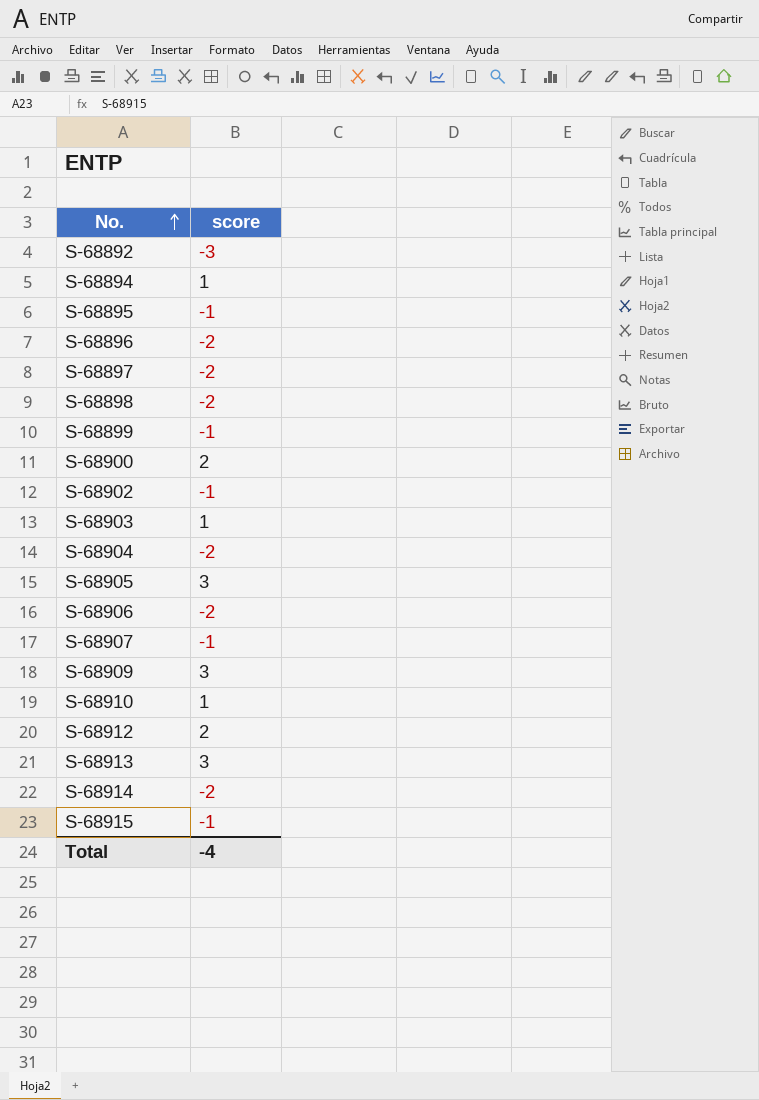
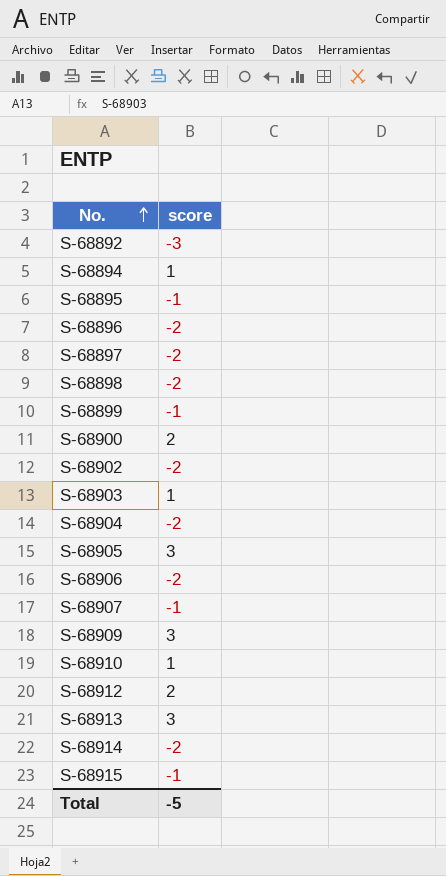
S-68902 | score: -1 -> -2
Total | score: -4 -> -5

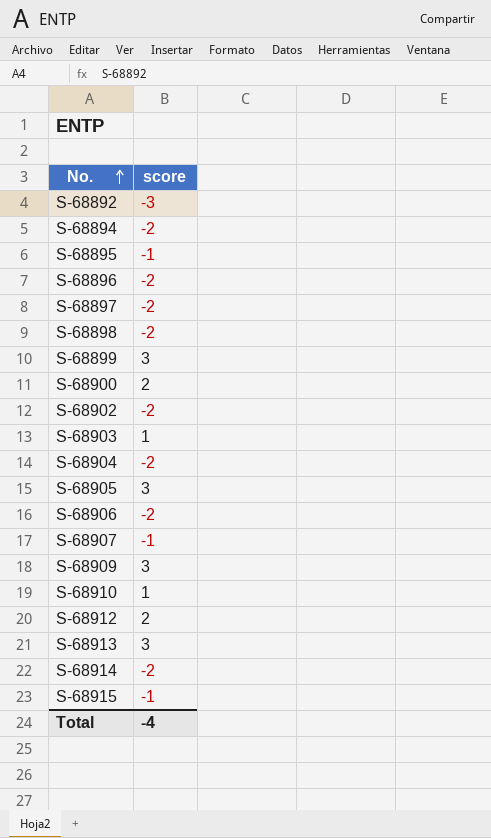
S-68894 | score: 1 -> -2
S-68899 | score: -1 -> 3
Total | score: -5 -> -4

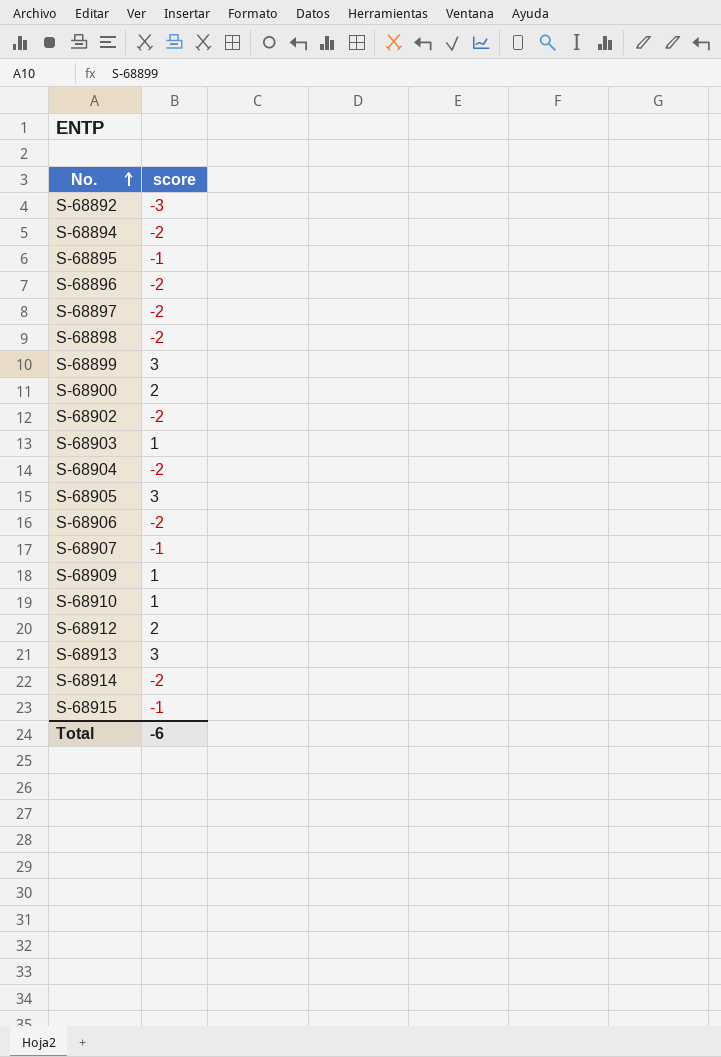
S-68909 | score: 3 -> 1
Total | score: -4 -> -6

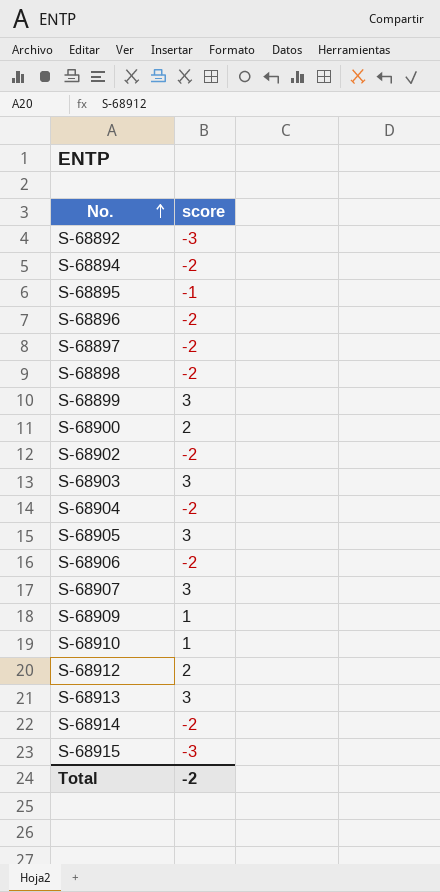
S-68903 | score: 1 -> 3
S-68907 | score: -1 -> 3
S-68915 | score: -1 -> -3
Total | score: -6 -> -2

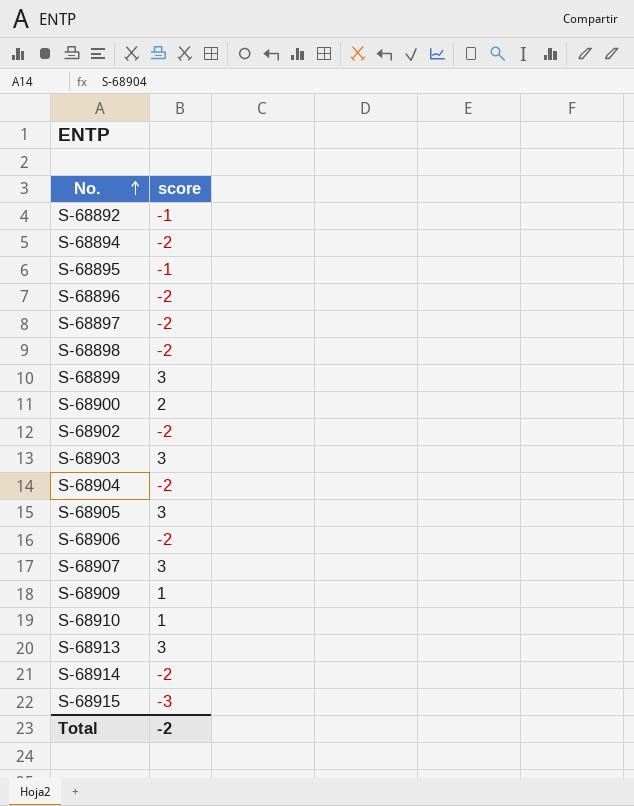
row S-68912: 2 -> none
S-68892 | score: -3 -> -1

